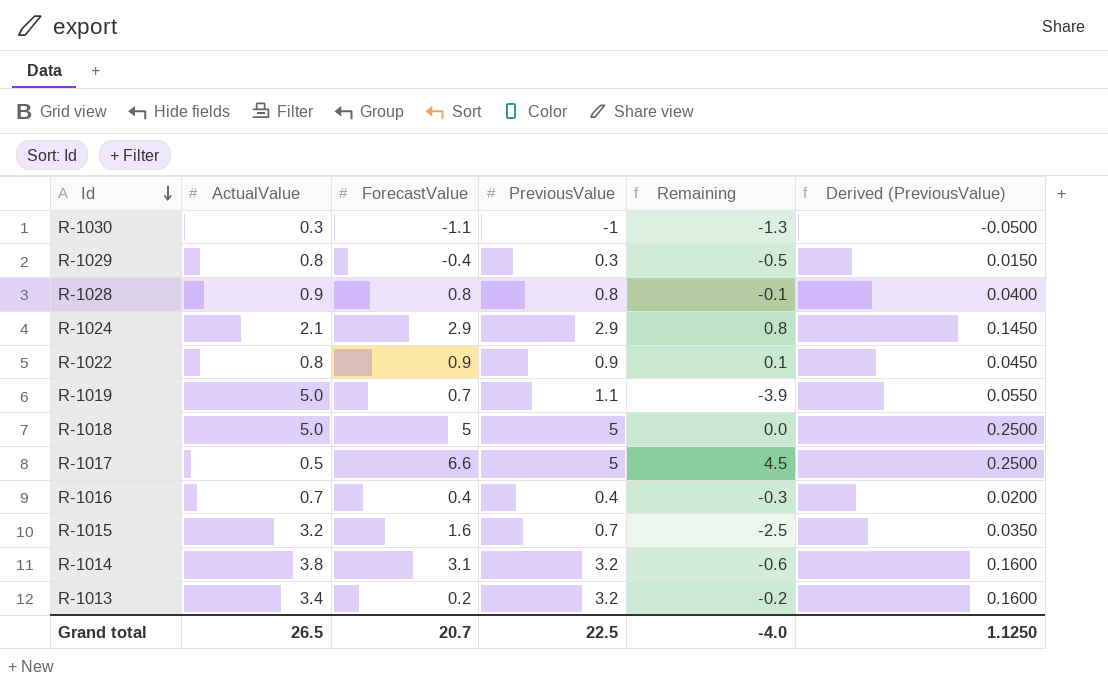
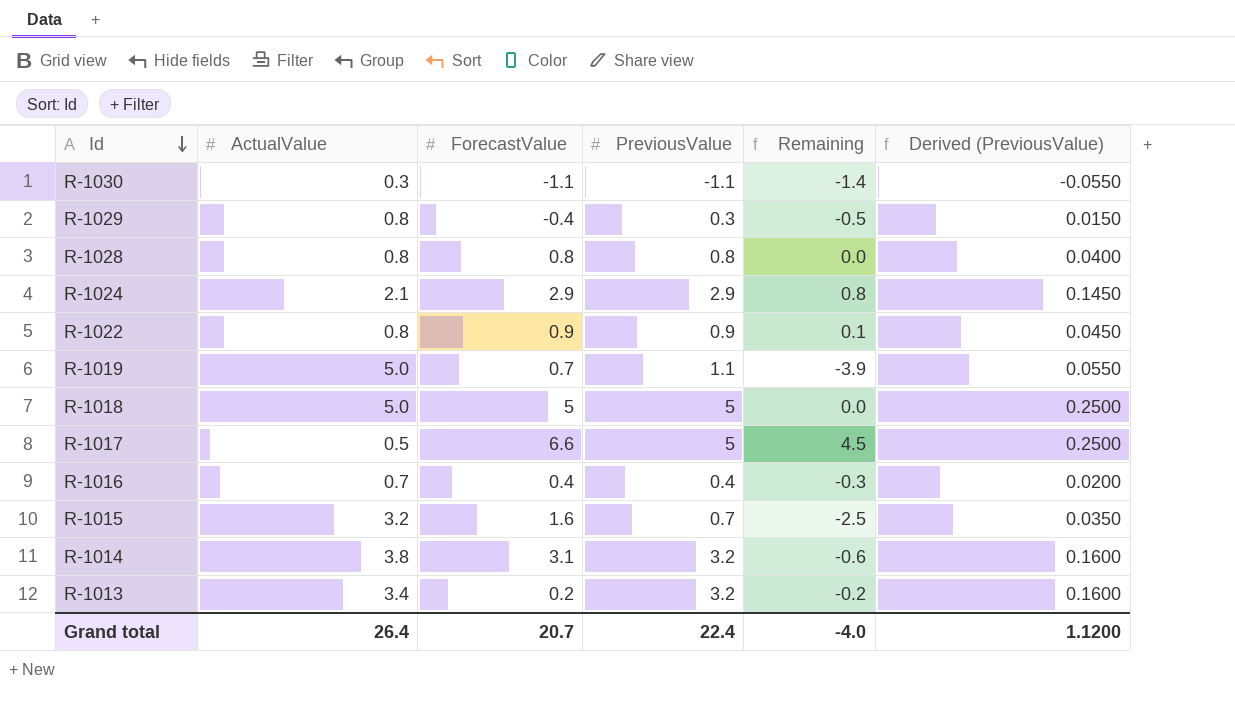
R-1030 | PreviousValue: -1 -> -1.1
R-1030 | Remaining: -1.3 -> -1.4
R-1030 | Derived (PreviousValue): -0.0500 -> -0.0550
R-1028 | ActualValue: 0.9 -> 0.8
R-1028 | Remaining: -0.1 -> 0.0
Grand total | ActualValue: 26.5 -> 26.4
Grand total | PreviousValue: 22.5 -> 22.4
Grand total | Derived (PreviousValue): 1.1250 -> 1.1200

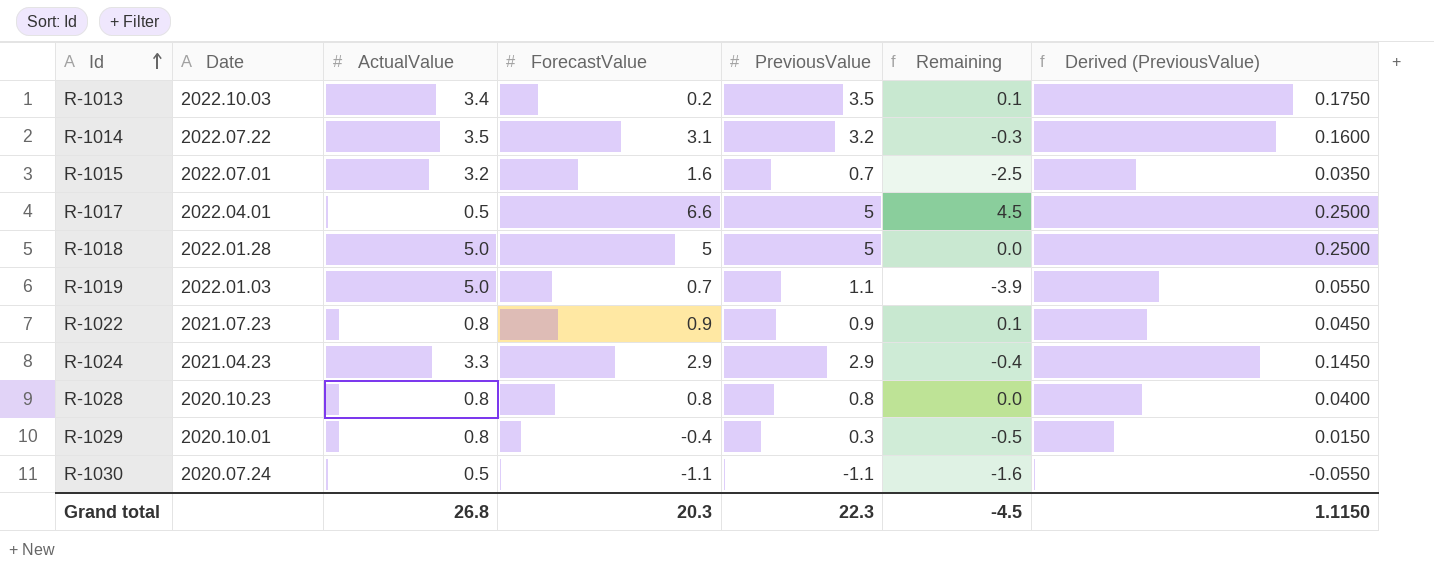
row order: Id descending -> Id ascending
column Date | position: none -> 2
row R-1016: 0.7 | 0.4 | 0.4 | -0.3 | 0.0200 -> none
R-1013 | PreviousValue: 3.2 -> 3.5
R-1013 | Remaining: -0.2 -> 0.1
R-1013 | Derived (PreviousValue): 0.1600 -> 0.1750
R-1014 | ActualValue: 3.8 -> 3.5
R-1014 | Remaining: -0.6 -> -0.3
R-1024 | ActualValue: 2.1 -> 3.3
R-1024 | Remaining: 0.8 -> -0.4
R-1030 | ActualValue: 0.3 -> 0.5
R-1030 | Remaining: -1.4 -> -1.6
Grand total | ActualValue: 26.4 -> 26.8
Grand total | ForecastValue: 20.7 -> 20.3
Grand total | PreviousValue: 22.4 -> 22.3
Grand total | Remaining: -4.0 -> -4.5
Grand total | Derived (PreviousValue): 1.1200 -> 1.1150

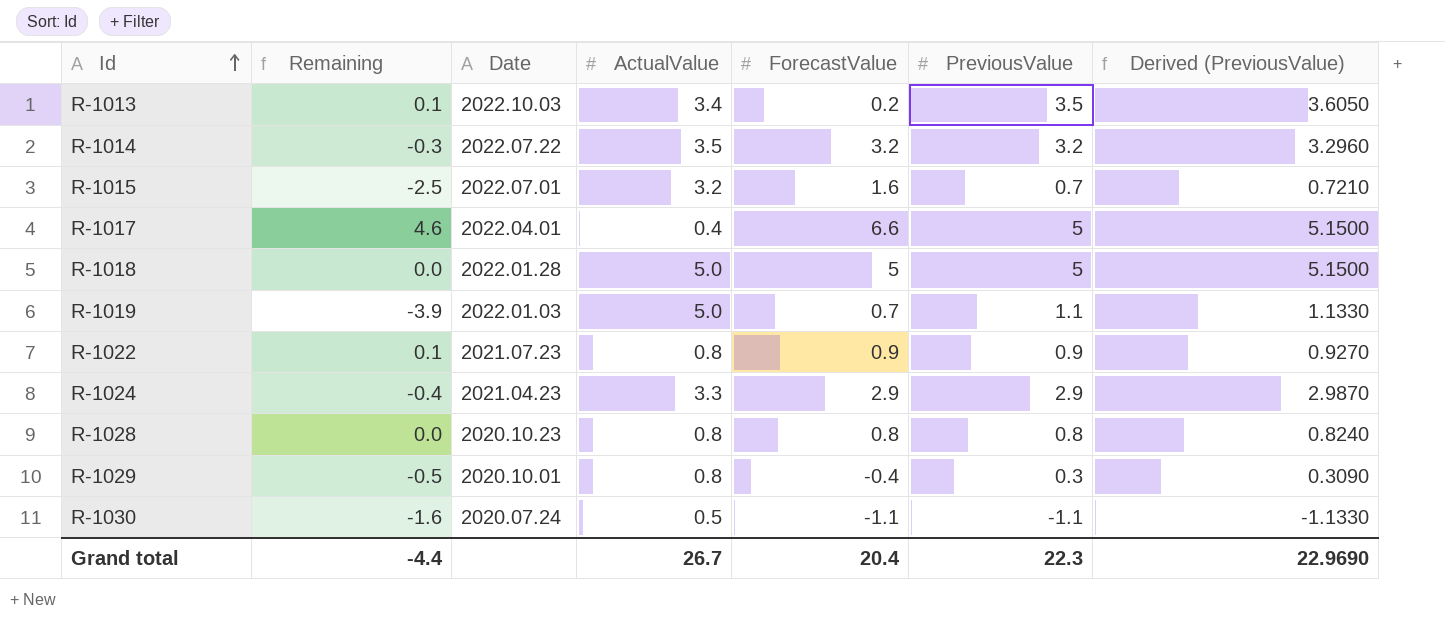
column Remaining | position: 6 -> 2
column Derived (PreviousValue) | formula: [PreviousValue] * 0.05 -> [PreviousValue] * 1.03
R-1014 | ForecastValue: 3.1 -> 3.2
R-1017 | Remaining: 4.5 -> 4.6
R-1017 | ActualValue: 0.5 -> 0.4
Grand total | Remaining: -4.5 -> -4.4
Grand total | ActualValue: 26.8 -> 26.7
Grand total | ForecastValue: 20.3 -> 20.4
Grand total | Derived (PreviousValue): 1.1150 -> 22.9690

